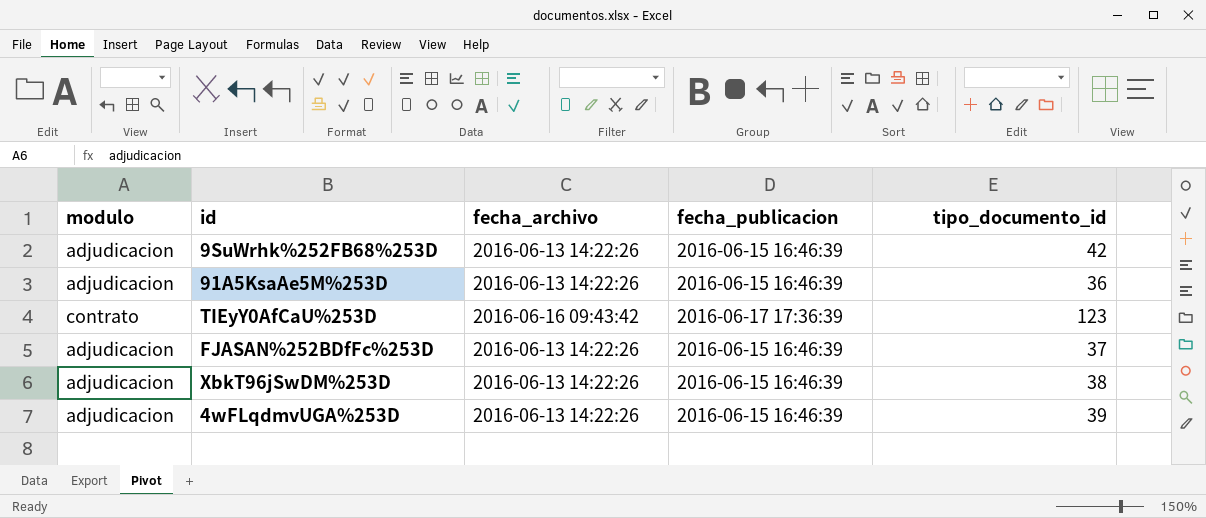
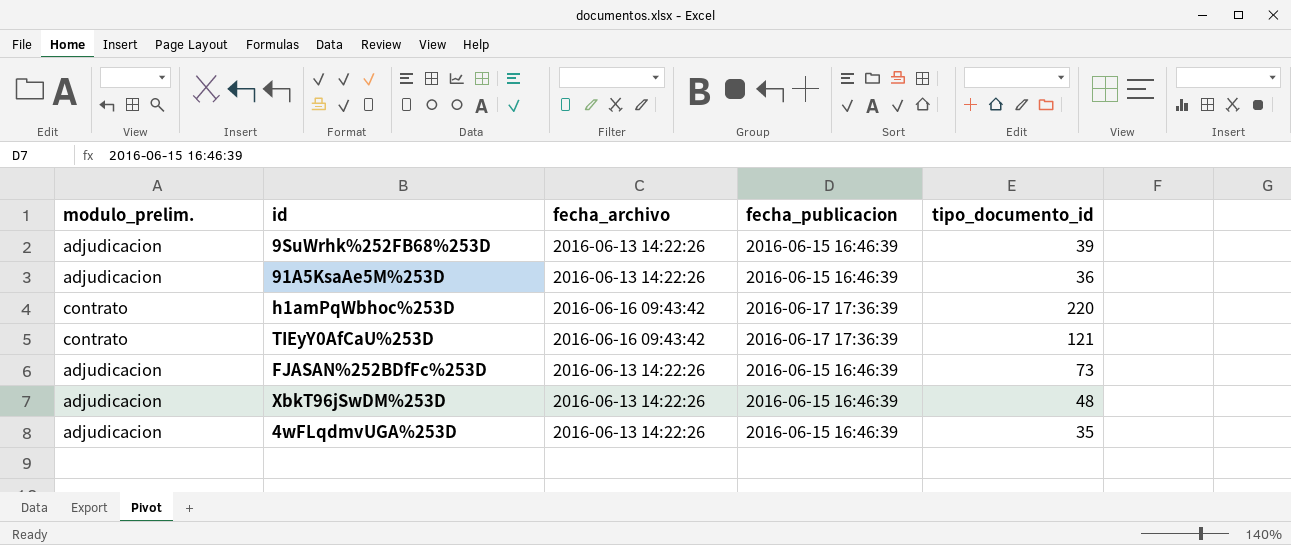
column name: modulo -> modulo_prelim.
9SuWrhk%252FB68%253D | tipo_documento_id: 42 -> 39
row h1amPqWbhoc%253D: none -> contrato | 2016-06-16 09:43:42 | 2016-06-17 17:36:39 | 220
TIEyY0AfCaU%253D | tipo_documento_id: 123 -> 121
FJASAN%252BDfFc%253D | tipo_documento_id: 37 -> 73
XbkT96jSwDM%253D | tipo_documento_id: 38 -> 48
4wFLqdmvUGA%253D | tipo_documento_id: 39 -> 35

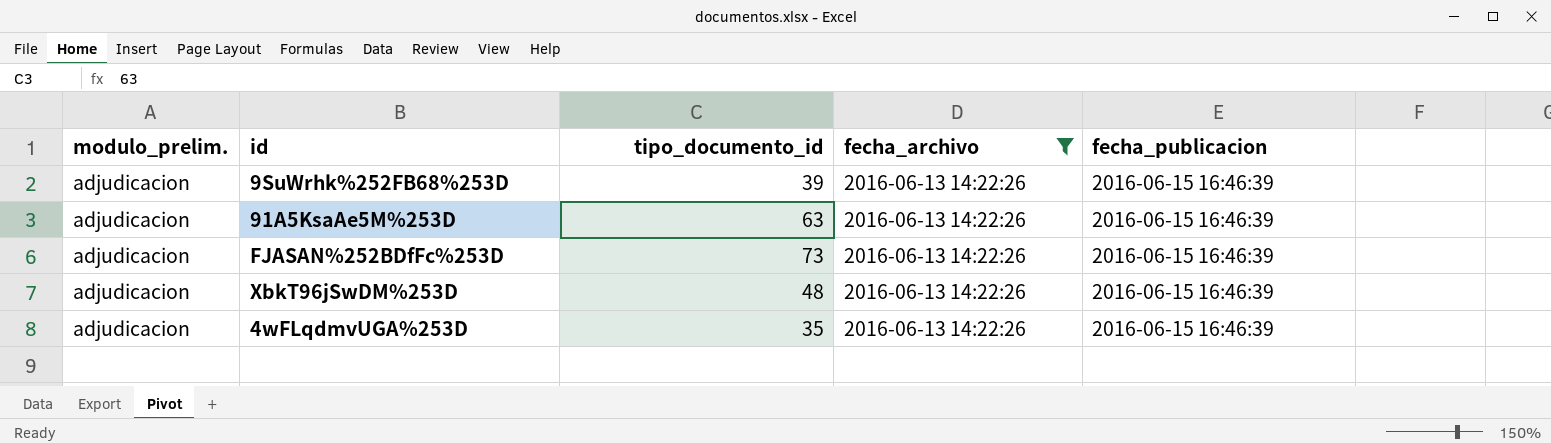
filter: none -> fecha_archivo = 2016-06-13 14:22:26
column tipo_documento_id | position: 5 -> 3
91A5KsaAe5M%253D | tipo_documento_id: 36 -> 63

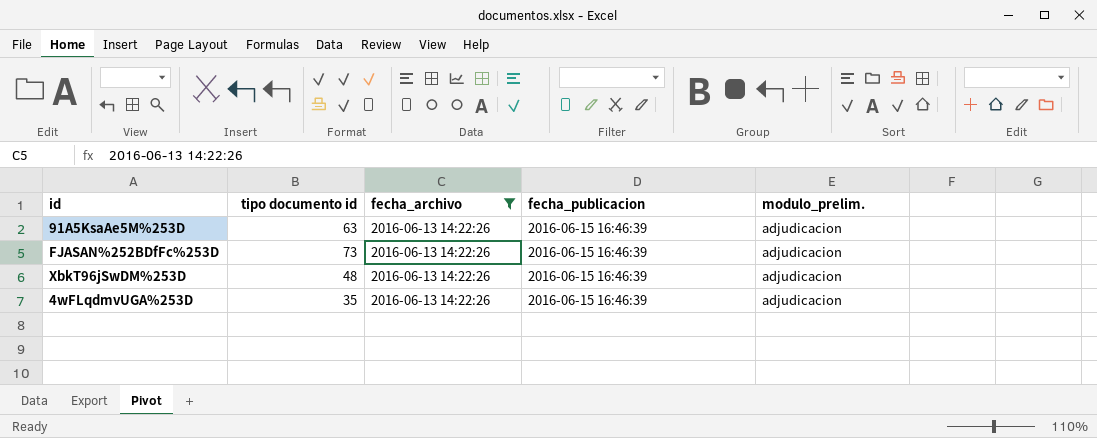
column name: tipo_documento_id -> tipo documento id
column modulo_prelim. | position: 1 -> 5
row 9SuWrhk%252FB68%253D: adjudicacion | 39 | 2016-06-13 14:22:26 | 2016-06-15 16:46:39 -> none

